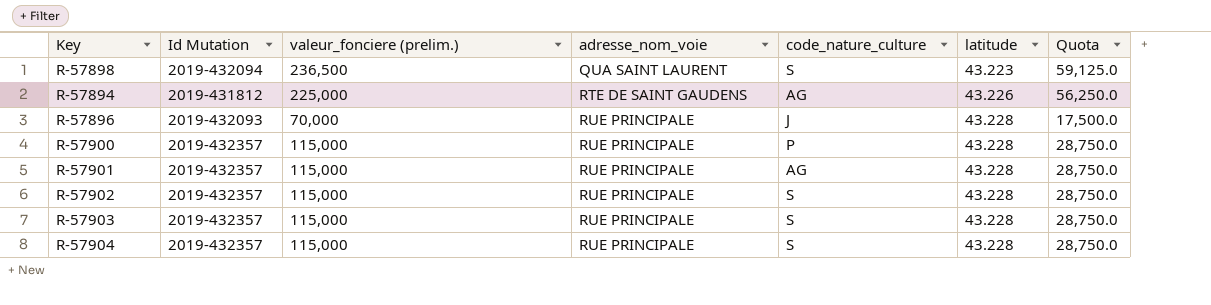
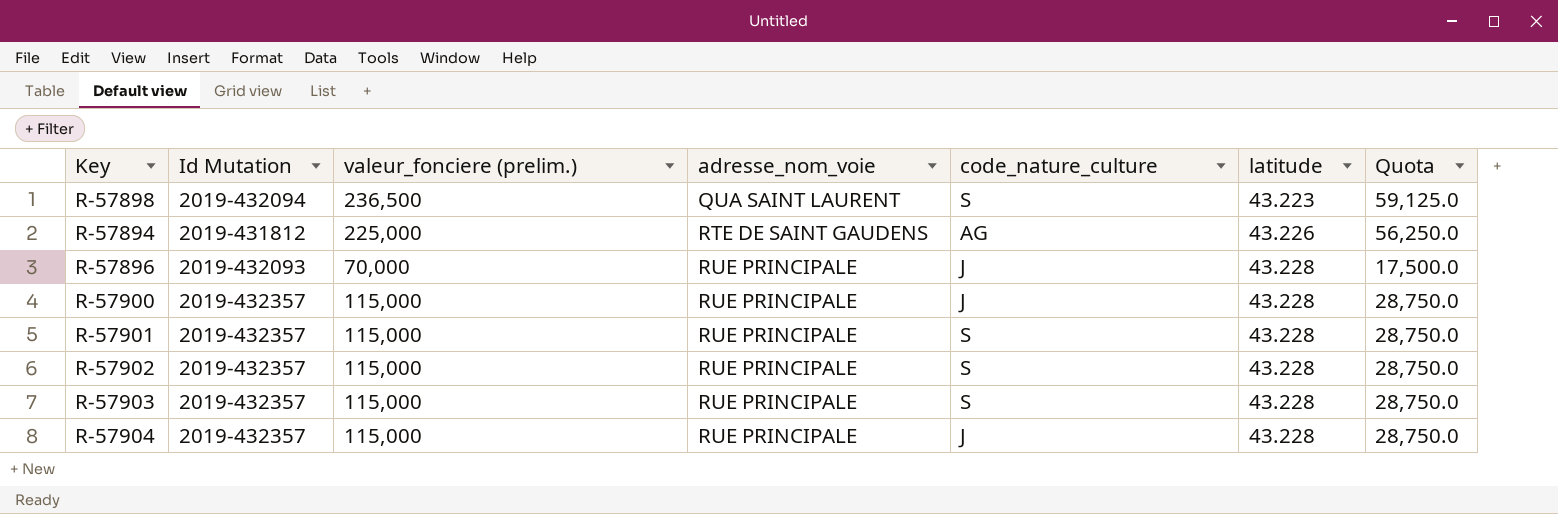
R-57900 | code_nature_culture: P -> J
R-57901 | code_nature_culture: AG -> S
R-57904 | code_nature_culture: S -> J

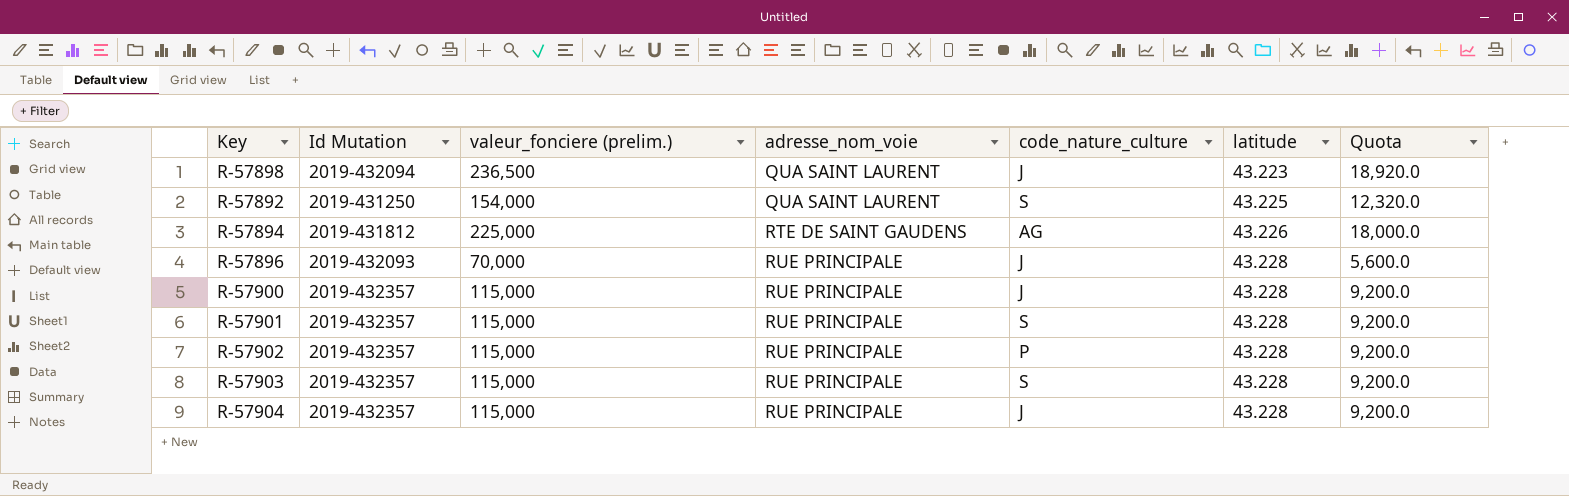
column Quota | formula: [valeur_fonciere (prelim.)] * 0.25 -> [valeur_fonciere (prelim.)] * 0.08
R-57898 | code_nature_culture: S -> J
row R-57892: none -> 2019-431250 | 154,000 | QUA SAINT LAURENT | S | 43.225 | 12,320.0
R-57902 | code_nature_culture: S -> P

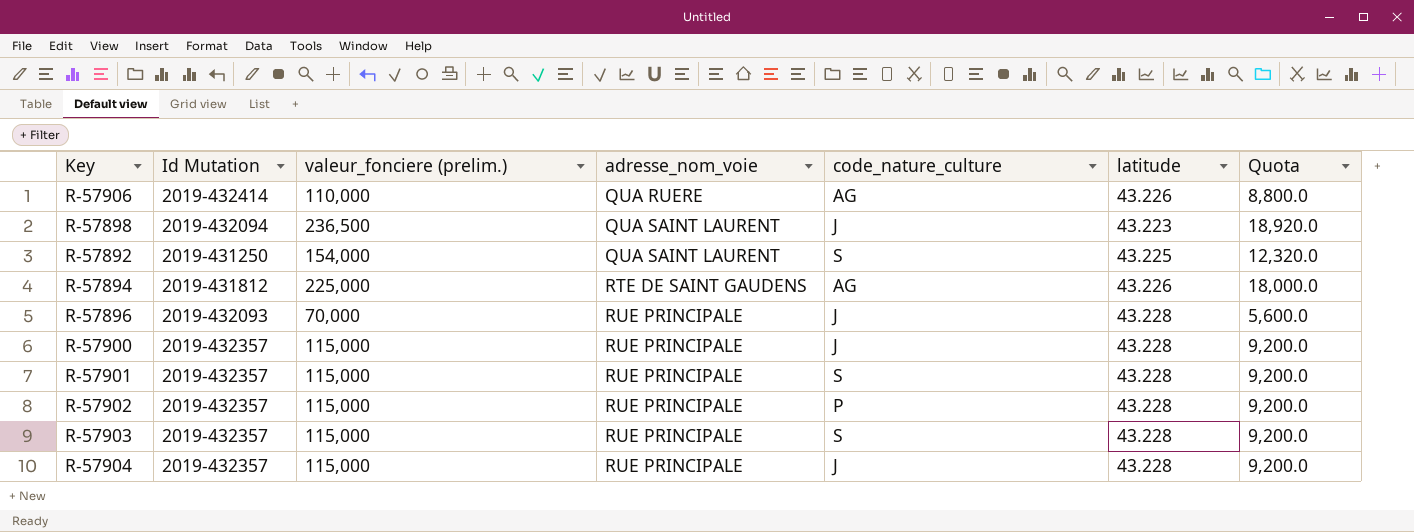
row R-57906: none -> 2019-432414 | 110,000 | QUA RUERE | AG | 43.226 | 8,800.0

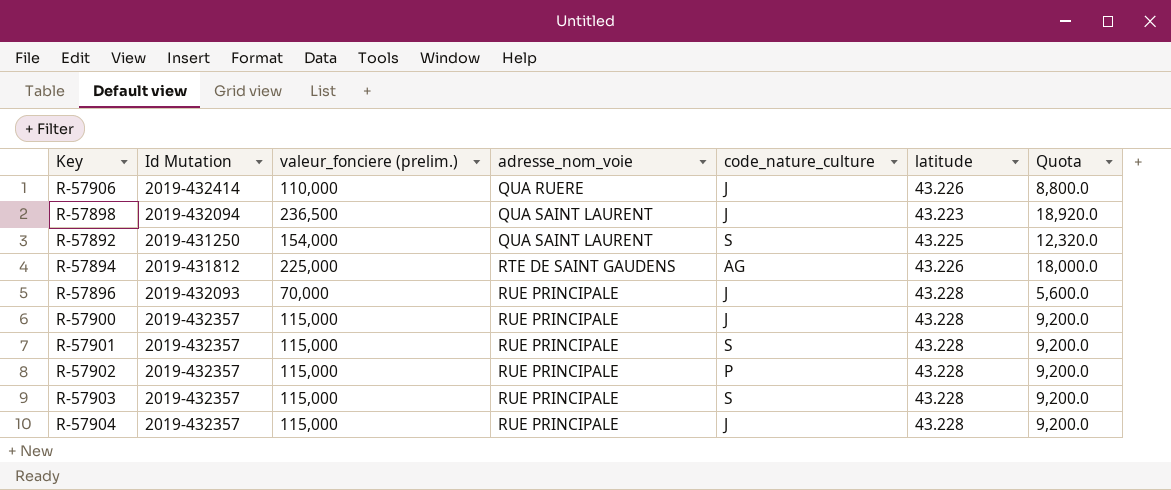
R-57906 | code_nature_culture: AG -> J

